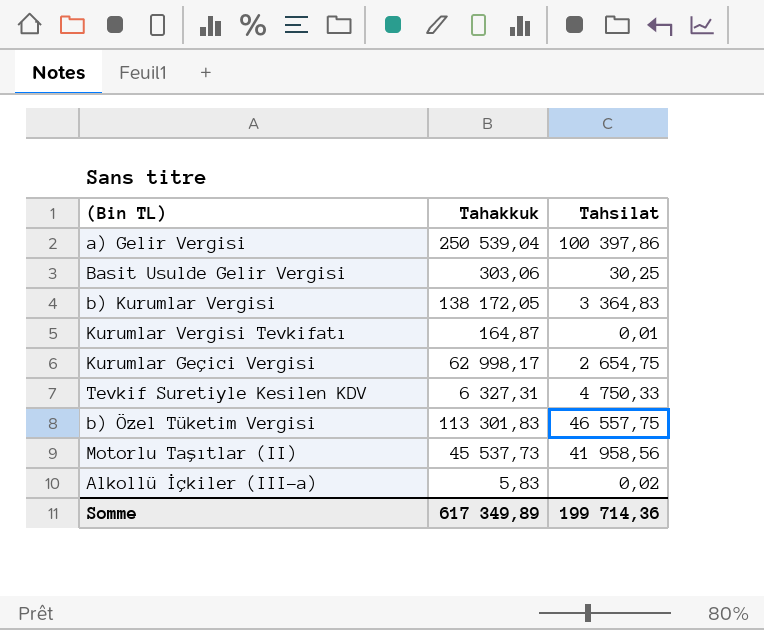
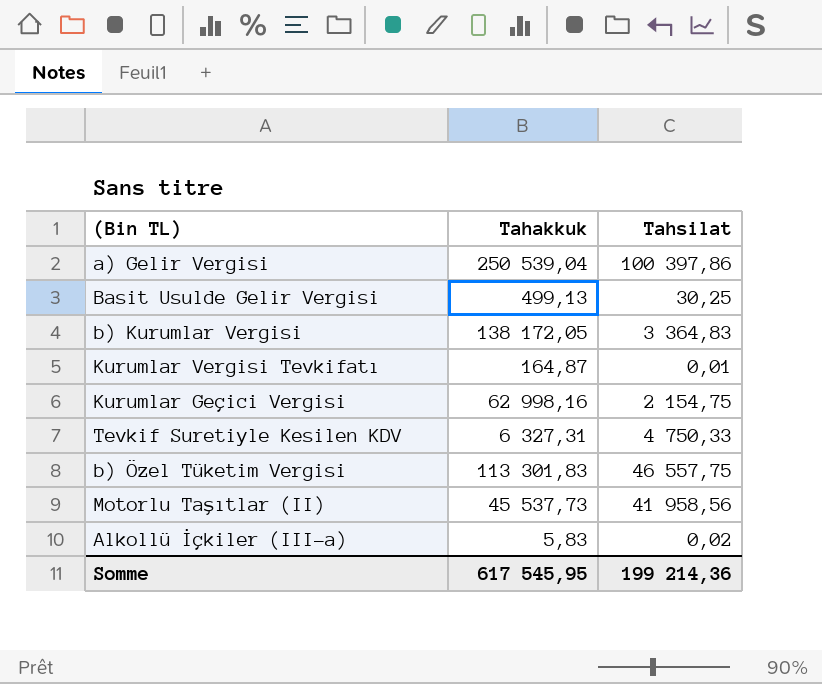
Basit Usulde Gelir Vergisi | Tahakkuk: 303,06 -> 499,13
Kurumlar Geçici Vergisi | Tahakkuk: 62 998,17 -> 62 998,16
Kurumlar Geçici Vergisi | Tahsilat: 2 654,75 -> 2 154,75
Somme | Tahakkuk: 617 349,89 -> 617 545,95
Somme | Tahsilat: 199 714,36 -> 199 214,36

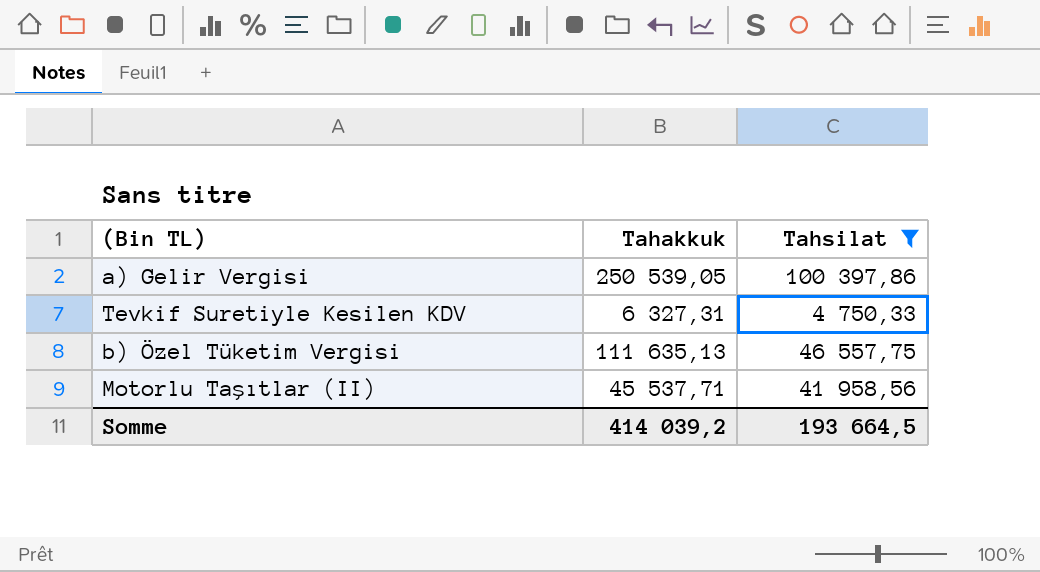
filter: none -> Tahsilat >= 4 750,33
a) Gelir Vergisi | Tahakkuk: 250 539,04 -> 250 539,05
b) Özel Tüketim Vergisi | Tahakkuk: 113 301,83 -> 111 635,13
Motorlu Taşıtlar (II) | Tahakkuk: 45 537,73 -> 45 537,71
Somme | Tahakkuk: 617 545,95 -> 414 039,2
Somme | Tahsilat: 199 214,36 -> 193 664,5

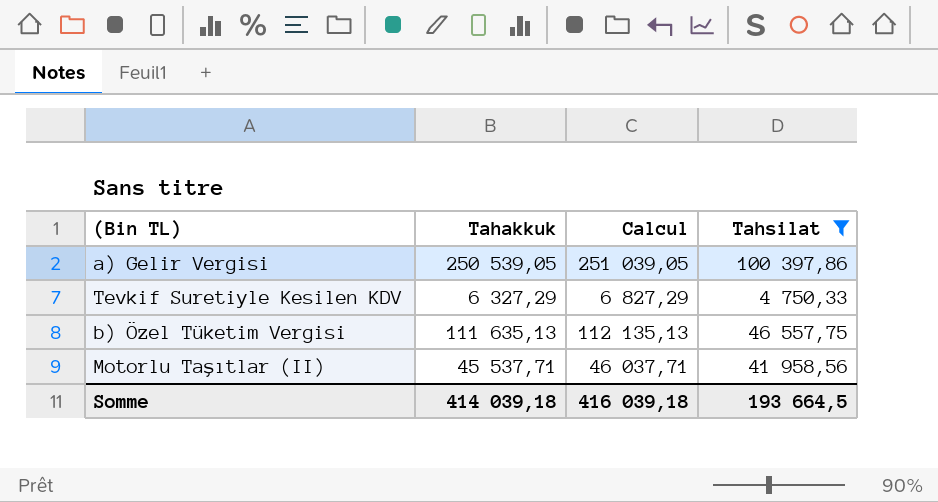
column Calcul | formula: none -> [Tahakkuk] + 500
Tevkif Suretiyle Kesilen KDV | Tahakkuk: 6 327,31 -> 6 327,29
Somme | Tahakkuk: 414 039,2 -> 414 039,18

